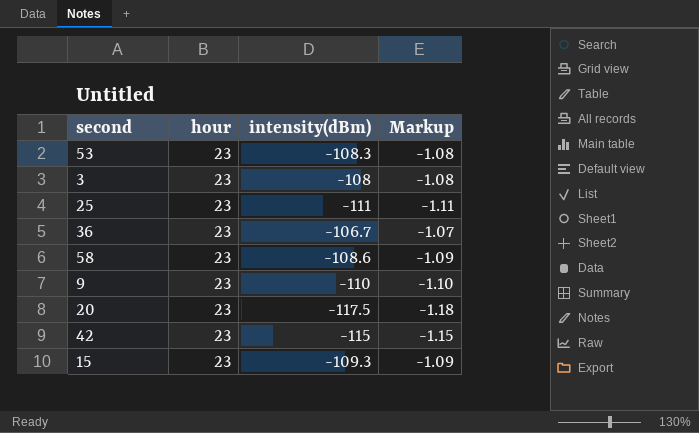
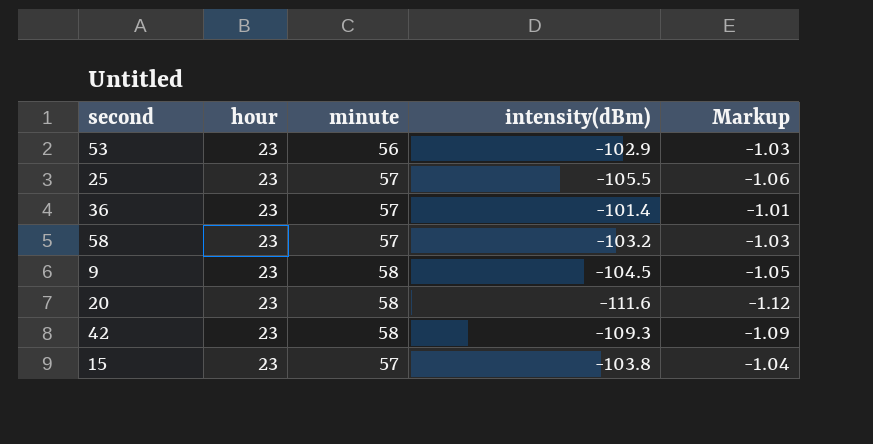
column minute | position: none -> 3
row 3: 23 | -108 | -1.08 -> none
53 | intensity(dBm): -108.3 -> -102.9
53 | Markup: -1.08 -> -1.03
25 | intensity(dBm): -111 -> -105.5
25 | Markup: -1.11 -> -1.06
36 | intensity(dBm): -106.7 -> -101.4
36 | Markup: -1.07 -> -1.01
58 | intensity(dBm): -108.6 -> -103.2
58 | Markup: -1.09 -> -1.03
9 | intensity(dBm): -110 -> -104.5
9 | Markup: -1.10 -> -1.05
20 | intensity(dBm): -117.5 -> -111.6
20 | Markup: -1.18 -> -1.12
42 | intensity(dBm): -115 -> -109.3
42 | Markup: -1.15 -> -1.09
15 | intensity(dBm): -109.3 -> -103.8
15 | Markup: -1.09 -> -1.04

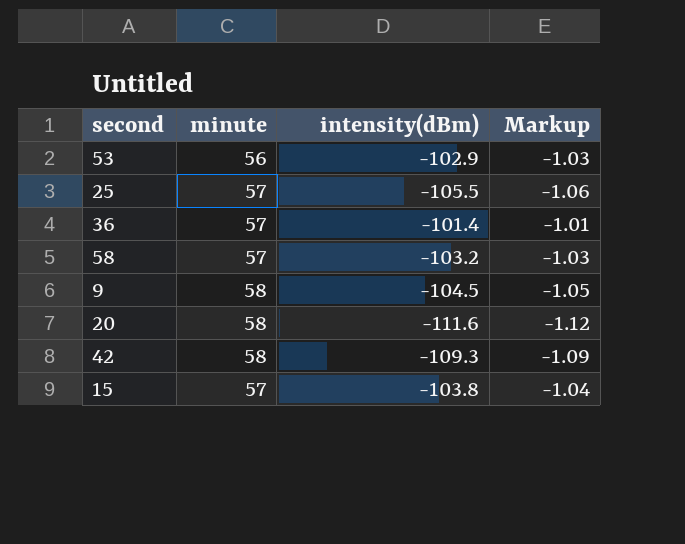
column hour | position: 2 -> none

